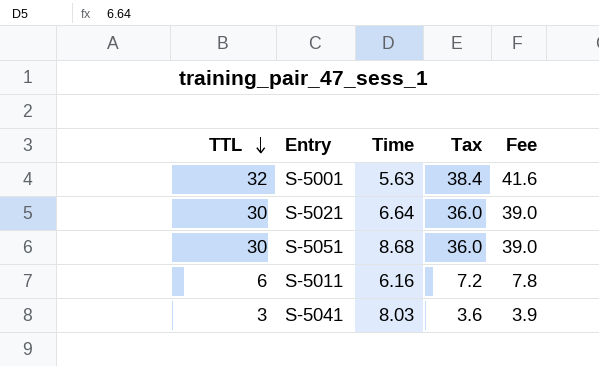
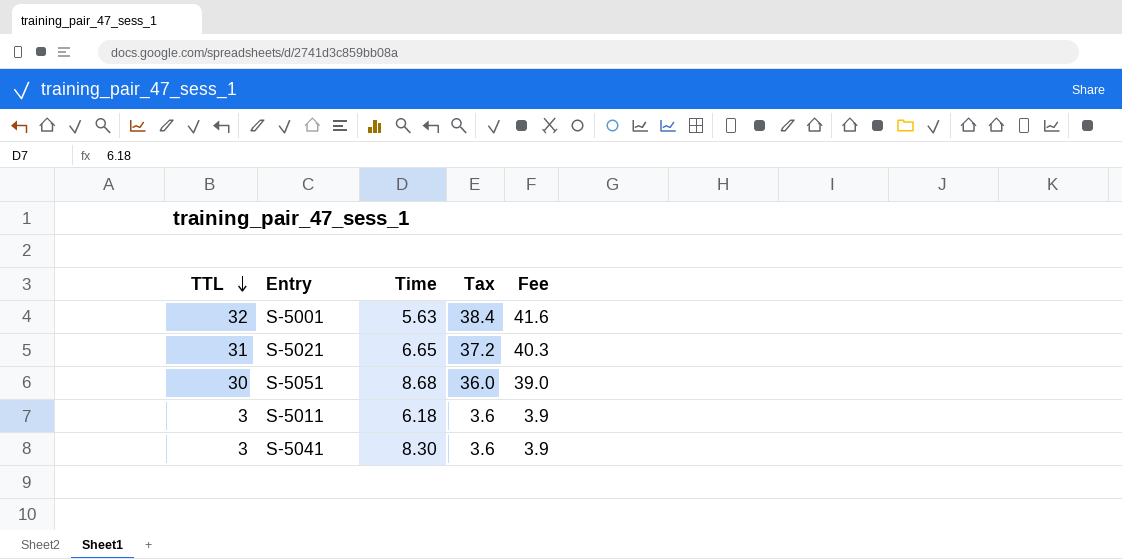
S-5021 | TTL: 30 -> 31
S-5021 | Time: 6.64 -> 6.65
S-5021 | Tax: 36.0 -> 37.2
S-5021 | Fee: 39.0 -> 40.3
S-5011 | TTL: 6 -> 3
S-5011 | Time: 6.16 -> 6.18
S-5011 | Tax: 7.2 -> 3.6
S-5011 | Fee: 7.8 -> 3.9
S-5041 | Time: 8.03 -> 8.30

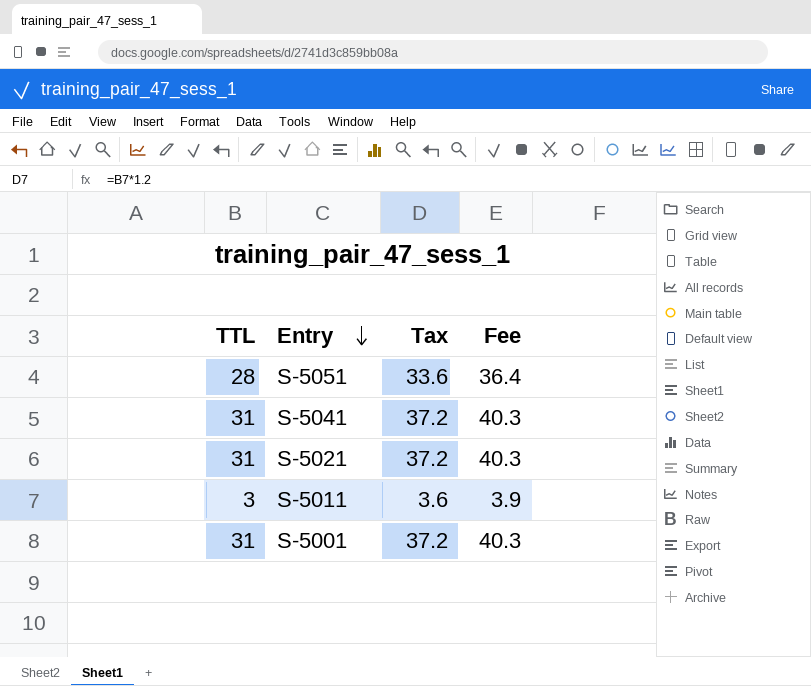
row order: TTL descending -> Entry descending
column Time | position: 3 -> none
S-5051 | TTL: 30 -> 28
S-5051 | Tax: 36.0 -> 33.6
S-5051 | Fee: 39.0 -> 36.4
S-5041 | TTL: 3 -> 31
S-5041 | Tax: 3.6 -> 37.2
S-5041 | Fee: 3.9 -> 40.3
S-5001 | TTL: 32 -> 31
S-5001 | Tax: 38.4 -> 37.2
S-5001 | Fee: 41.6 -> 40.3

